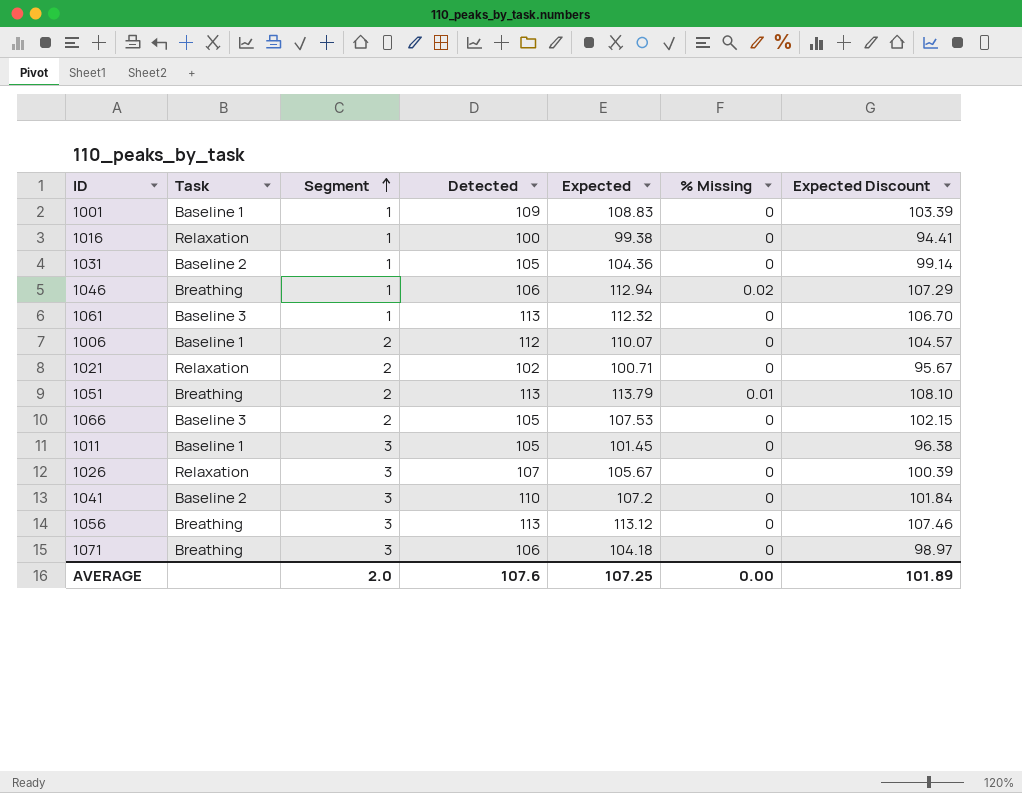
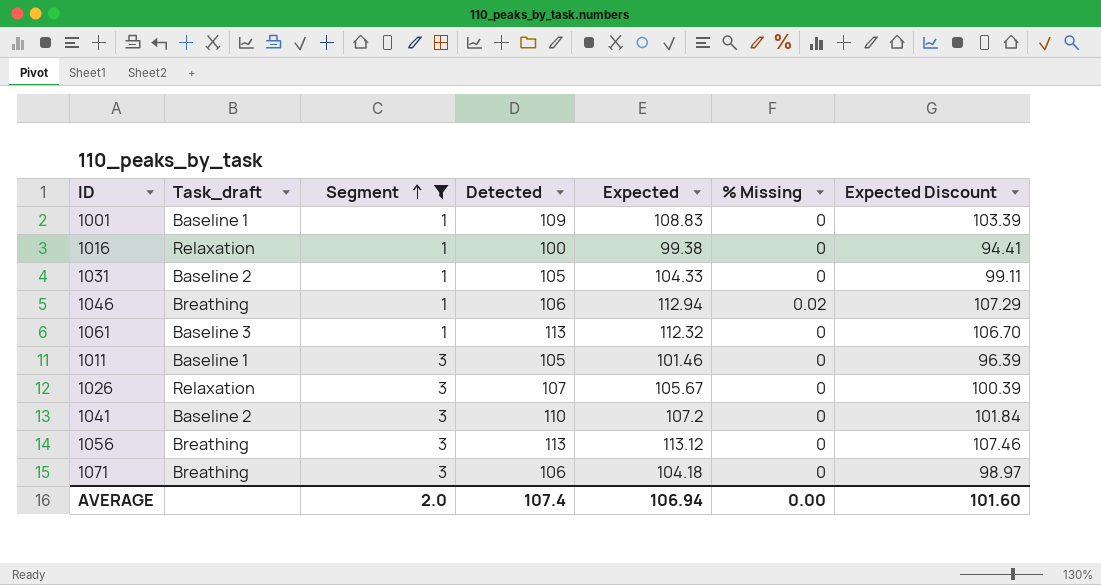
filter: none -> Segment != 2
column name: Task -> Task_draft
1031 | Expected: 104.36 -> 104.33
1031 | Expected Discount: 99.14 -> 99.11
1011 | Expected: 101.45 -> 101.46
1011 | Expected Discount: 96.38 -> 96.39
AVERAGE | Detected: 107.6 -> 107.4
AVERAGE | Expected: 107.25 -> 106.94
AVERAGE | Expected Discount: 101.89 -> 101.60

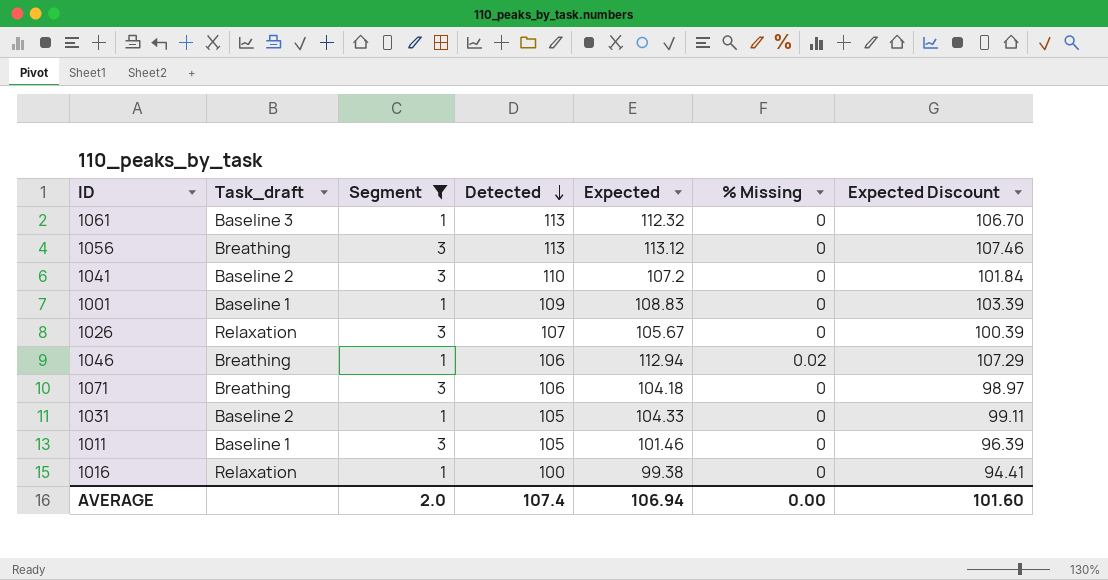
row order: Segment ascending -> Detected descending

